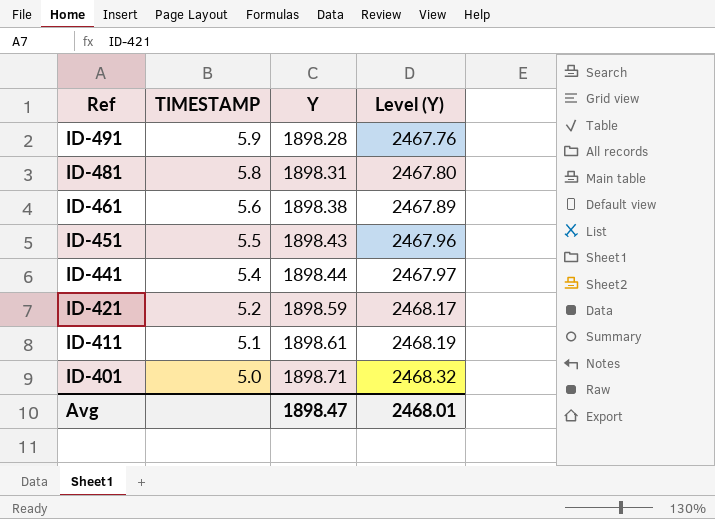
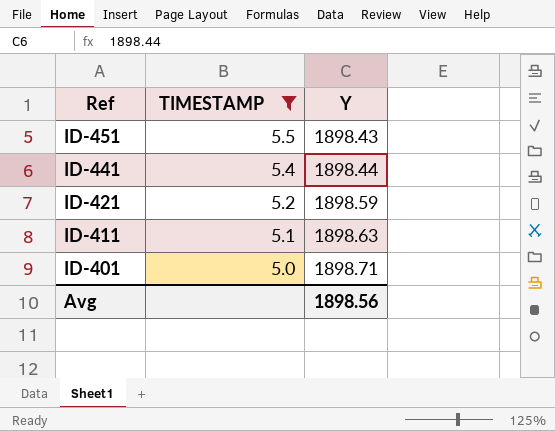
filter: none -> TIMESTAMP <= 5.5
column Level (Y) | formula: [Y] * 1.3 -> none
ID-411 | Y: 1898.61 -> 1898.63
Avg | Y: 1898.47 -> 1898.56

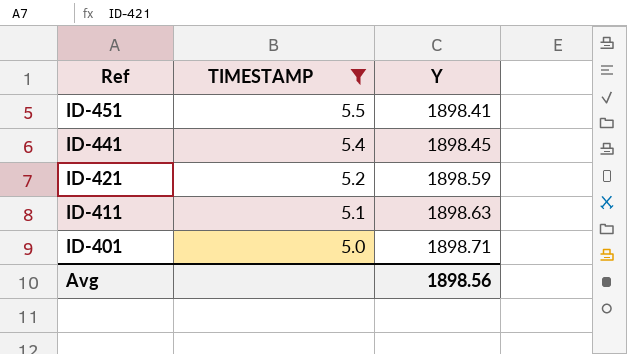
ID-451 | Y: 1898.43 -> 1898.41
ID-441 | Y: 1898.44 -> 1898.45

